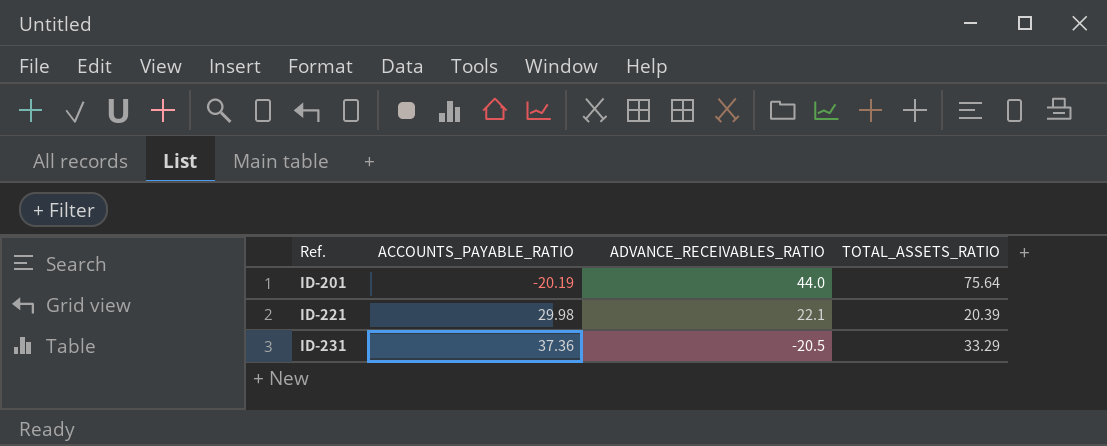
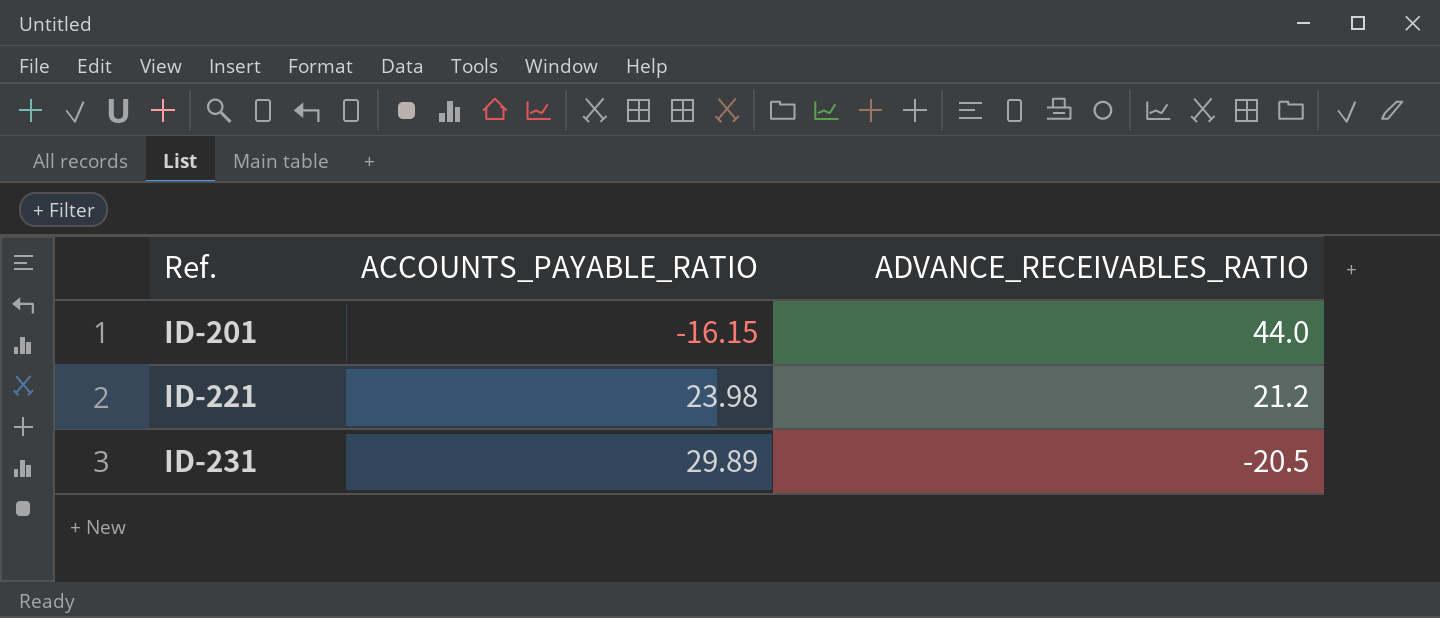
column TOTAL_ASSETS_RATIO | position: 4 -> none
ID-201 | ACCOUNTS_PAYABLE_RATIO: -20.19 -> -16.15
ID-221 | ACCOUNTS_PAYABLE_RATIO: 29.98 -> 23.98
ID-221 | ADVANCE_RECEIVABLES_RATIO: 22.1 -> 21.2
ID-231 | ACCOUNTS_PAYABLE_RATIO: 37.36 -> 29.89

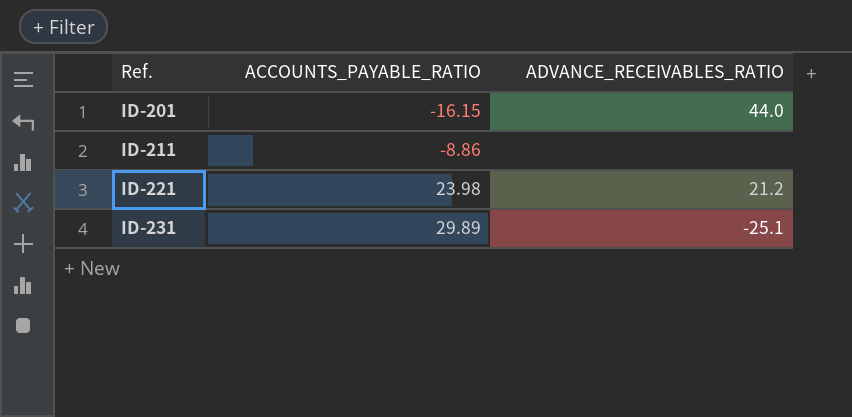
row ID-211: none -> -8.86 | none
ID-231 | ADVANCE_RECEIVABLES_RATIO: -20.5 -> -25.1

